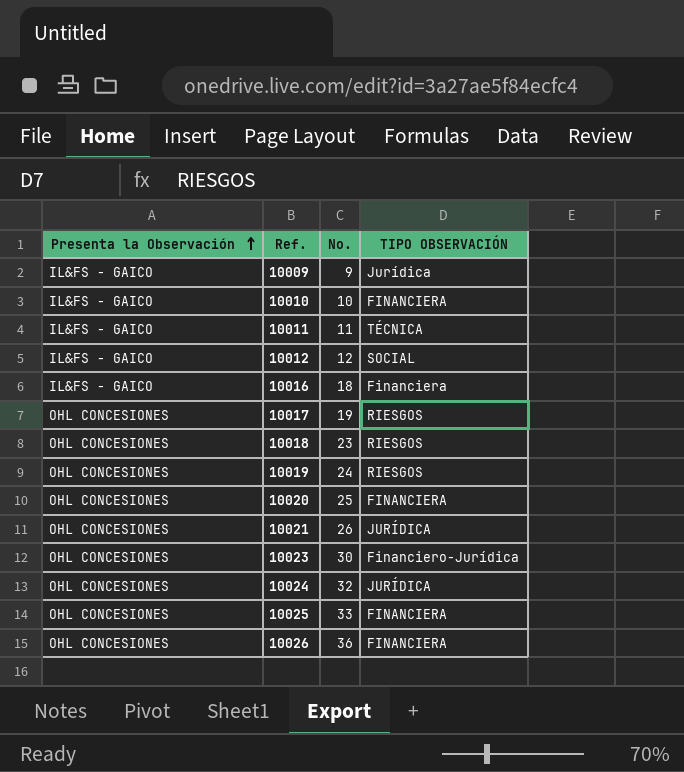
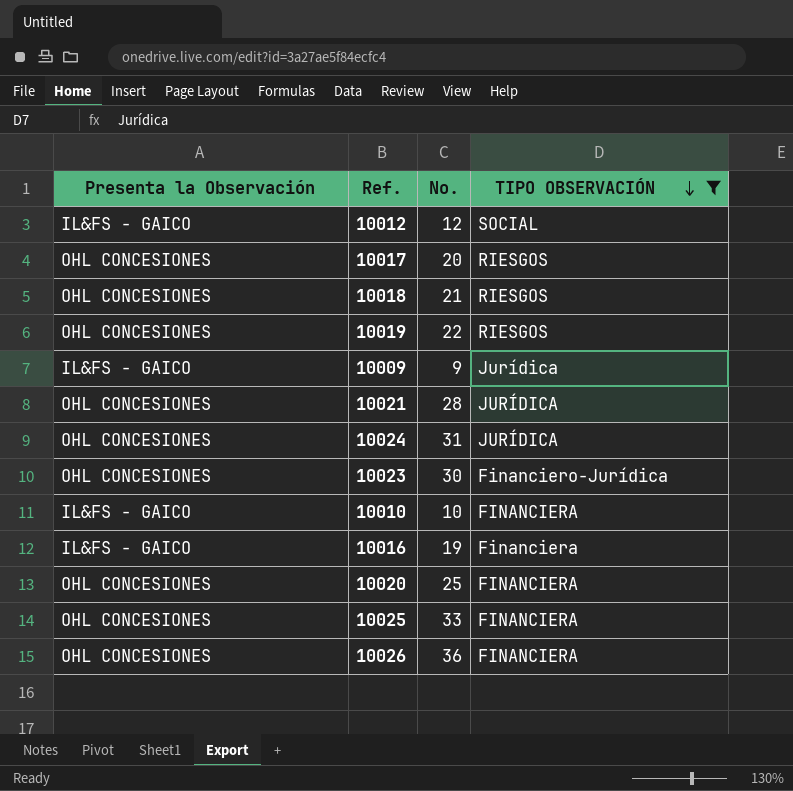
filter: none -> TIPO OBSERVACIÓN != TÉCNICA
row order: Presenta la Observación ascending -> TIPO OBSERVACIÓN descending
10017 | No.: 19 -> 20
10018 | No.: 23 -> 21
10019 | No.: 24 -> 22
10021 | No.: 26 -> 28
10024 | No.: 32 -> 31
10016 | No.: 18 -> 19

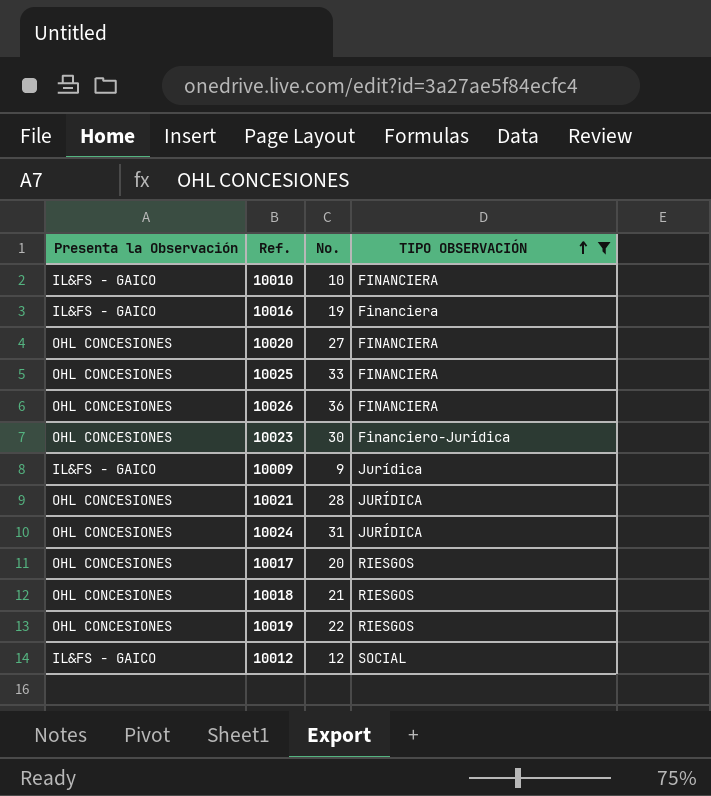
row order: TIPO OBSERVACIÓN descending -> TIPO OBSERVACIÓN ascending
10020 | No.: 25 -> 27

